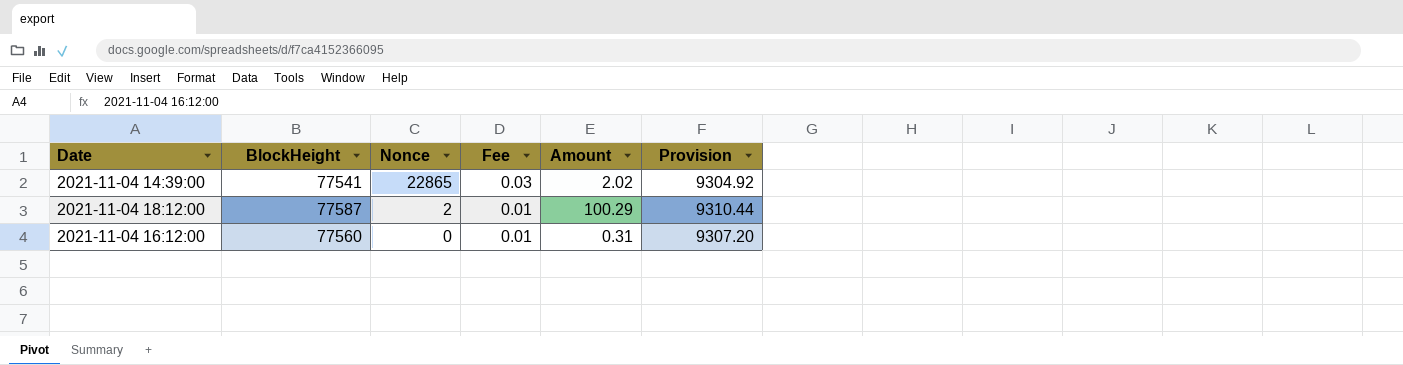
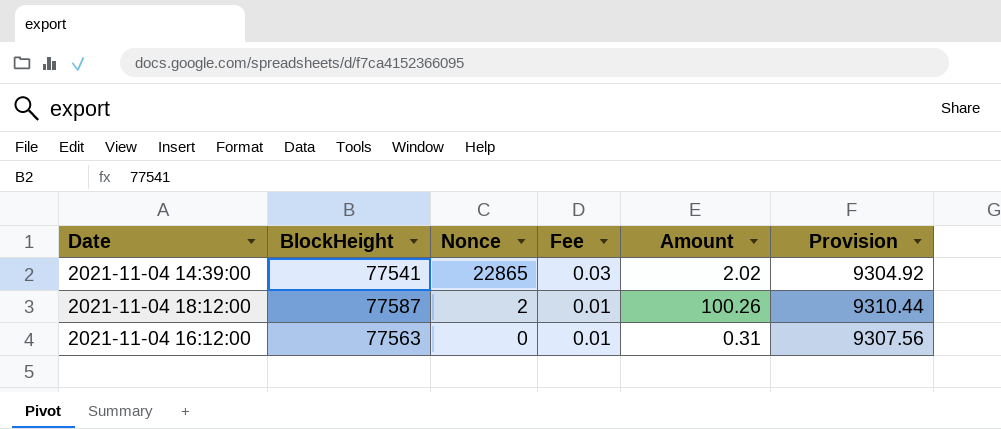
2021-11-04 18:12:00 | Amount: 100.29 -> 100.26
2021-11-04 16:12:00 | BlockHeight: 77560 -> 77563
2021-11-04 16:12:00 | Provision: 9307.20 -> 9307.56

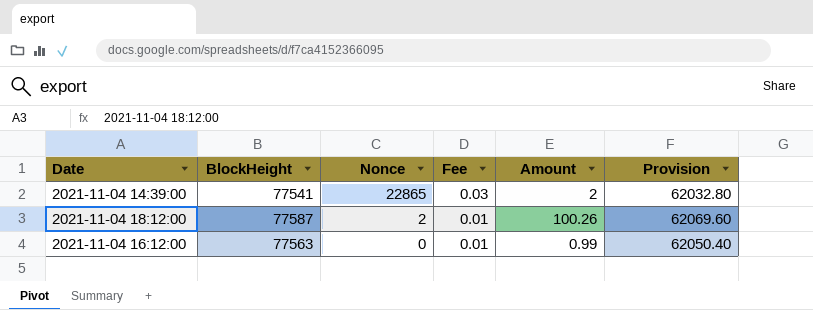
column Provision | formula: [BlockHeight] * 0.12 -> [BlockHeight] * 0.8
2021-11-04 14:39:00 | Amount: 2.02 -> 2
2021-11-04 16:12:00 | Amount: 0.31 -> 0.99

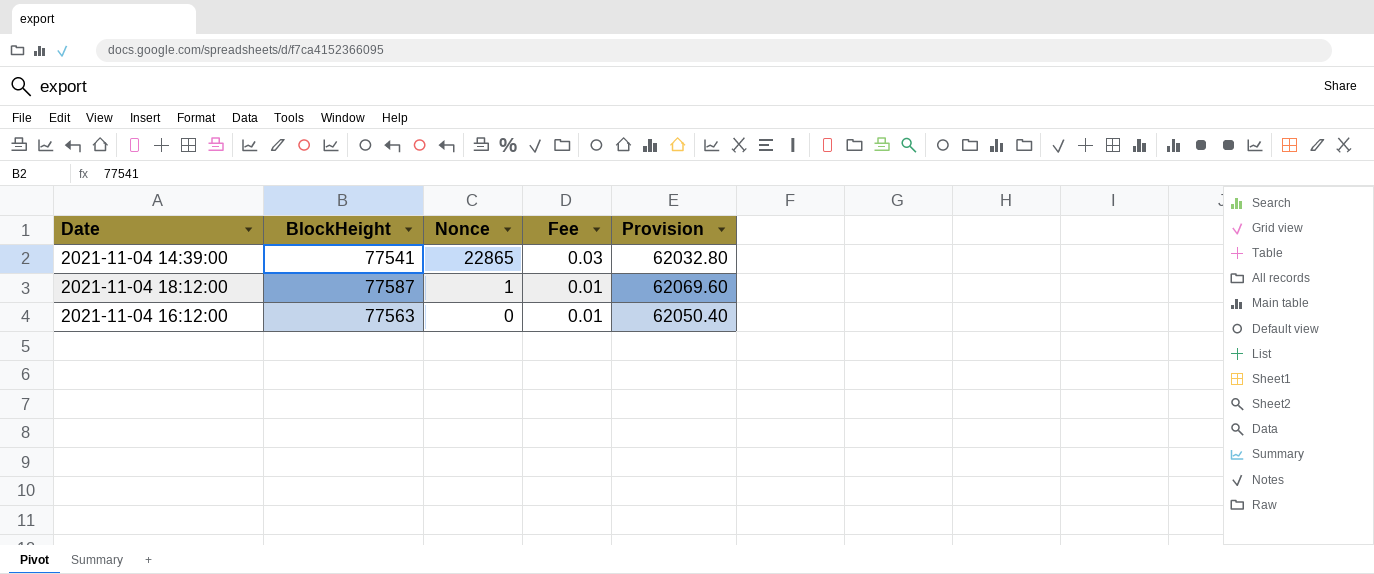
column Amount | position: 5 -> none
2021-11-04 18:12:00 | Nonce: 2 -> 1

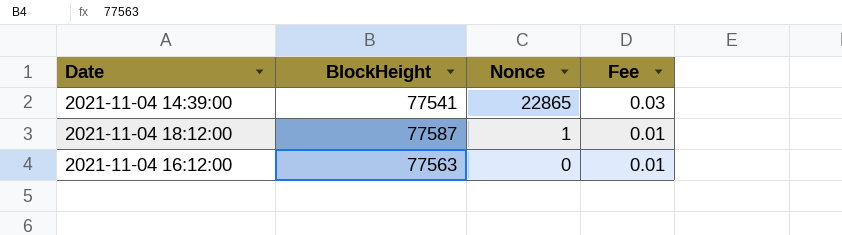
column Provision | formula: [BlockHeight] * 0.8 -> none

